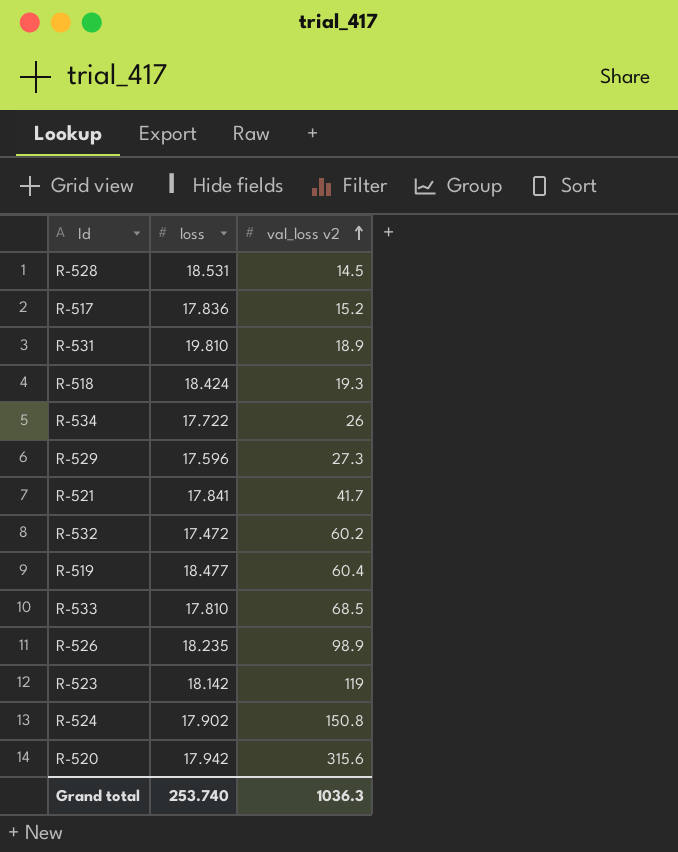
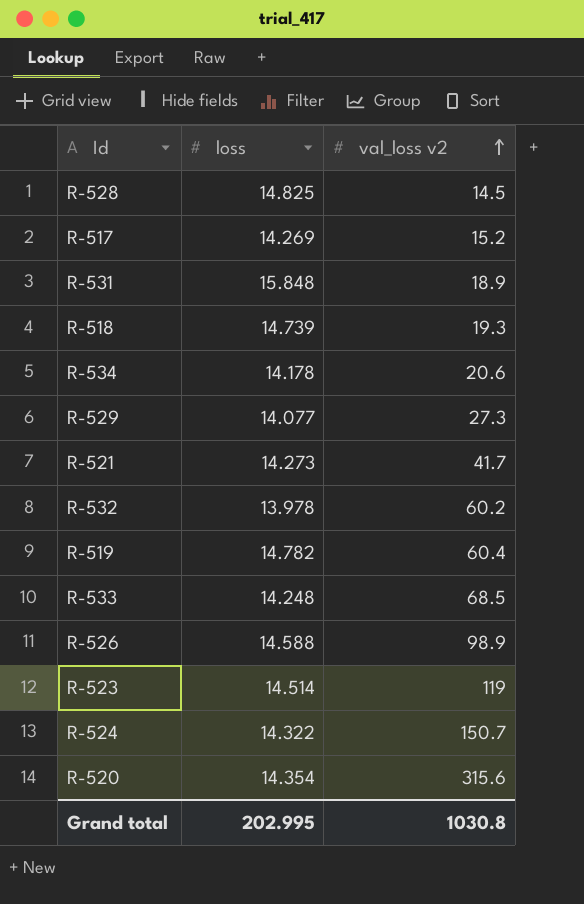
R-528 | loss: 18.531 -> 14.825
R-517 | loss: 17.836 -> 14.269
R-531 | loss: 19.810 -> 15.848
R-518 | loss: 18.424 -> 14.739
R-534 | loss: 17.722 -> 14.178
R-534 | val_loss v2: 26 -> 20.6
R-529 | loss: 17.596 -> 14.077
R-521 | loss: 17.841 -> 14.273
R-532 | loss: 17.472 -> 13.978
R-519 | loss: 18.477 -> 14.782
R-533 | loss: 17.810 -> 14.248
R-526 | loss: 18.235 -> 14.588
R-523 | loss: 18.142 -> 14.514
R-524 | loss: 17.902 -> 14.322
R-524 | val_loss v2: 150.8 -> 150.7
R-520 | loss: 17.942 -> 14.354
Grand total | loss: 253.740 -> 202.995
Grand total | val_loss v2: 1036.3 -> 1030.8

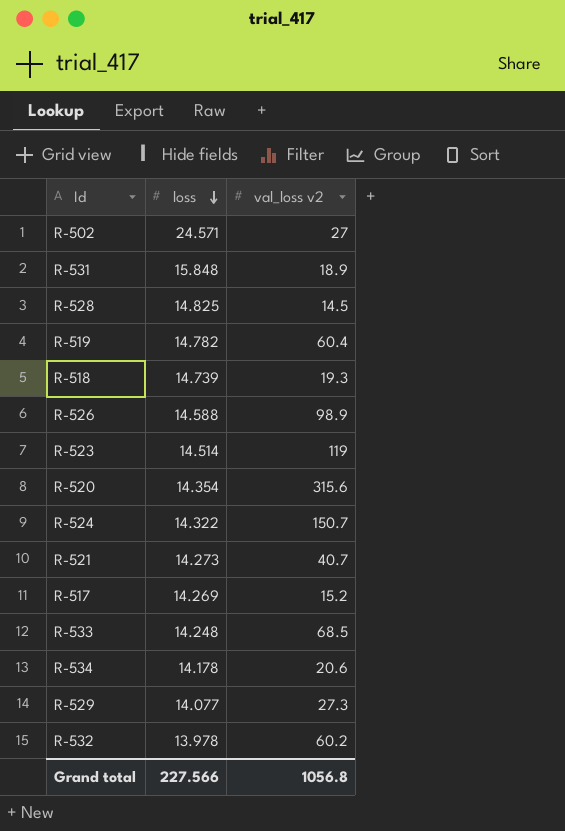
row order: val_loss v2 ascending -> loss descending
row R-502: none -> 24.571 | 27
R-521 | val_loss v2: 41.7 -> 40.7
Grand total | loss: 202.995 -> 227.566
Grand total | val_loss v2: 1030.8 -> 1056.8

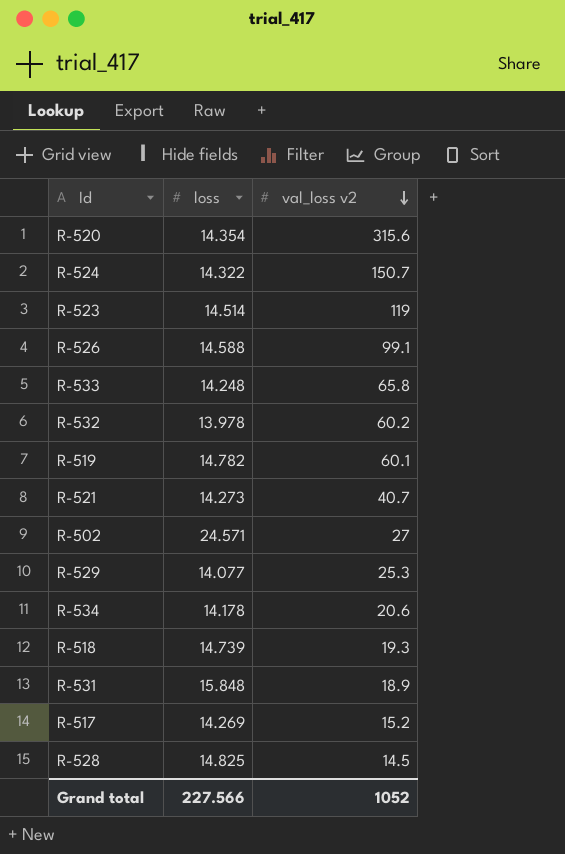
row order: loss descending -> val_loss v2 descending
R-526 | val_loss v2: 98.9 -> 99.1
R-533 | val_loss v2: 68.5 -> 65.8
R-519 | val_loss v2: 60.4 -> 60.1
R-529 | val_loss v2: 27.3 -> 25.3
Grand total | val_loss v2: 1056.8 -> 1052

